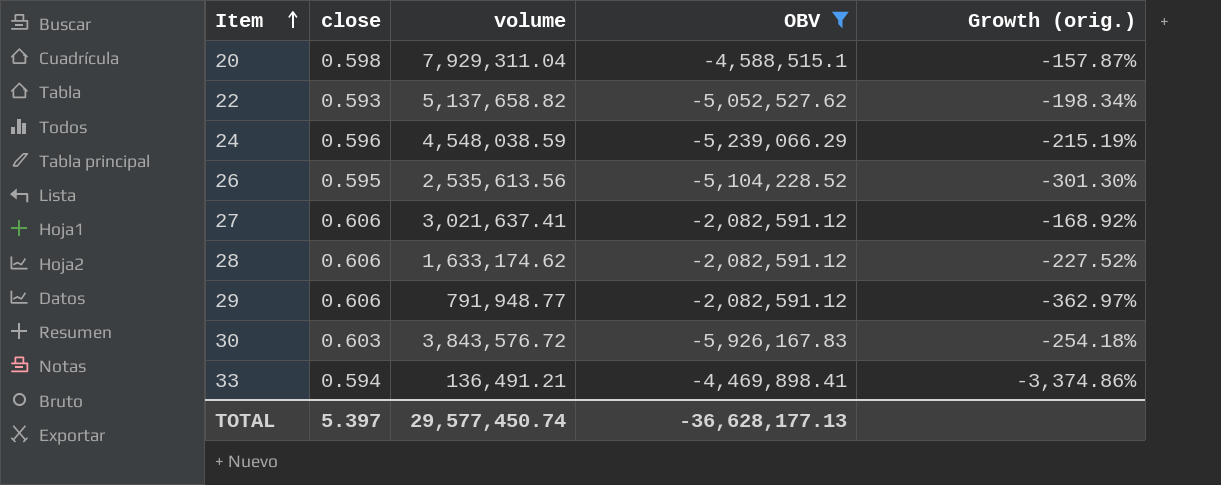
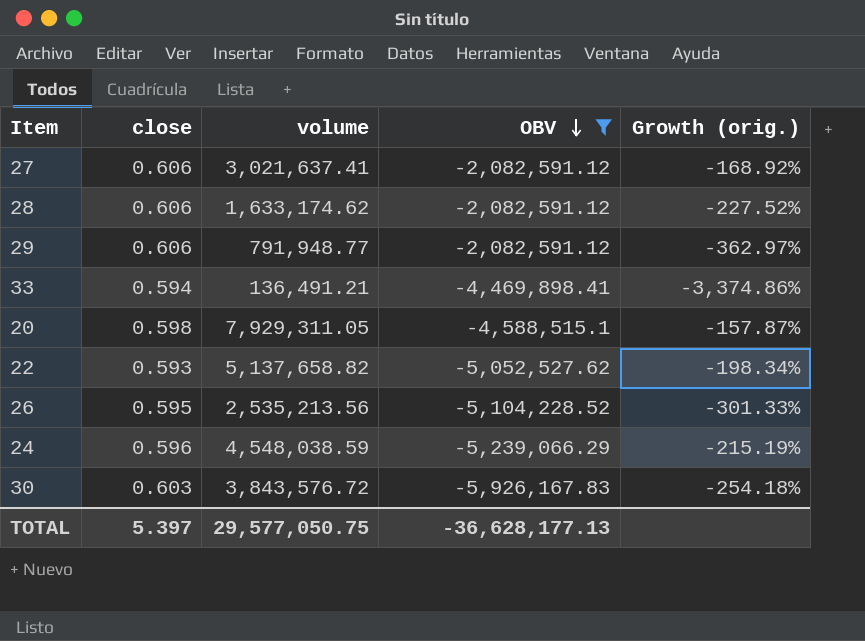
row order: Item ascending -> OBV descending
20 | volume: 7,929,311.04 -> 7,929,311.05
26 | volume: 2,535,613.56 -> 2,535,213.56
26 | Growth (orig.): -301.30% -> -301.33%
TOTAL | volume: 29,577,450.74 -> 29,577,050.75

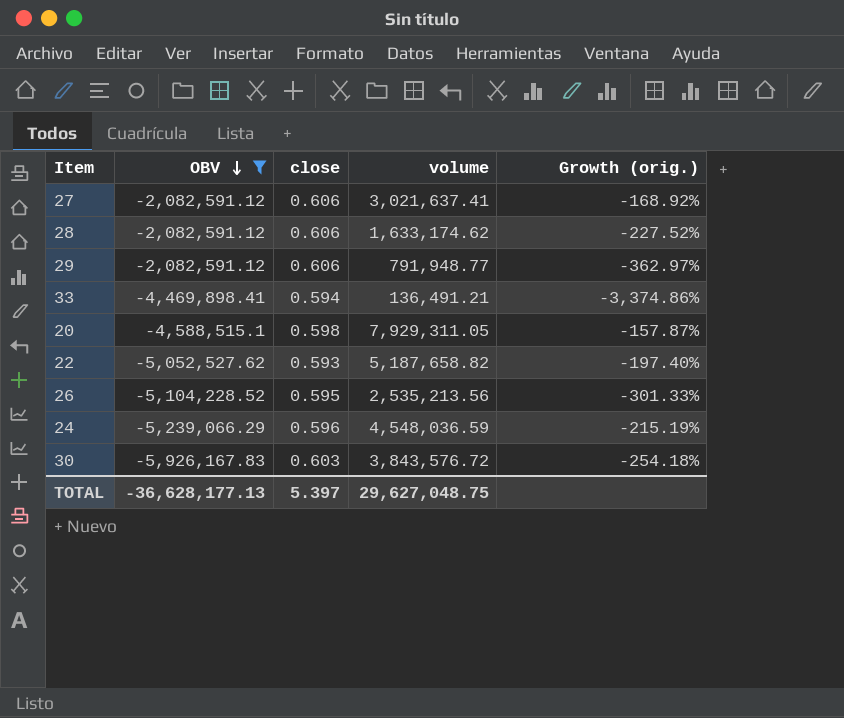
column OBV | position: 4 -> 2
22 | volume: 5,137,658.82 -> 5,187,658.82
22 | Growth (orig.): -198.34% -> -197.40%
24 | volume: 4,548,038.59 -> 4,548,036.59
TOTAL | volume: 29,577,050.75 -> 29,627,048.75

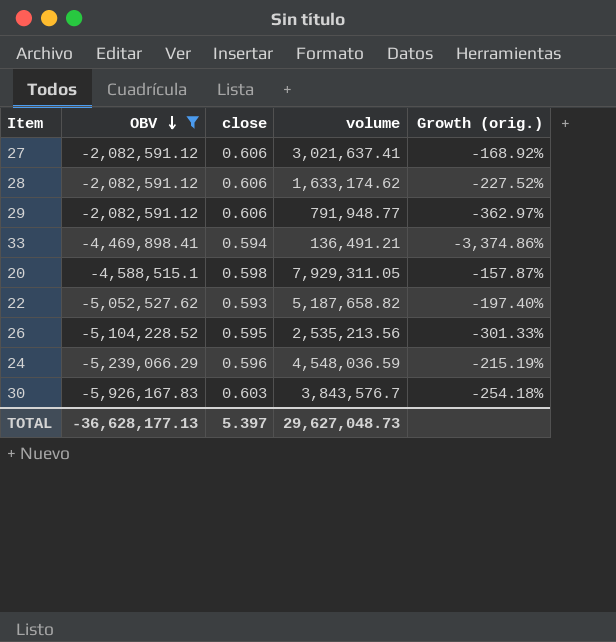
30 | volume: 3,843,576.72 -> 3,843,576.7
TOTAL | volume: 29,627,048.75 -> 29,627,048.73

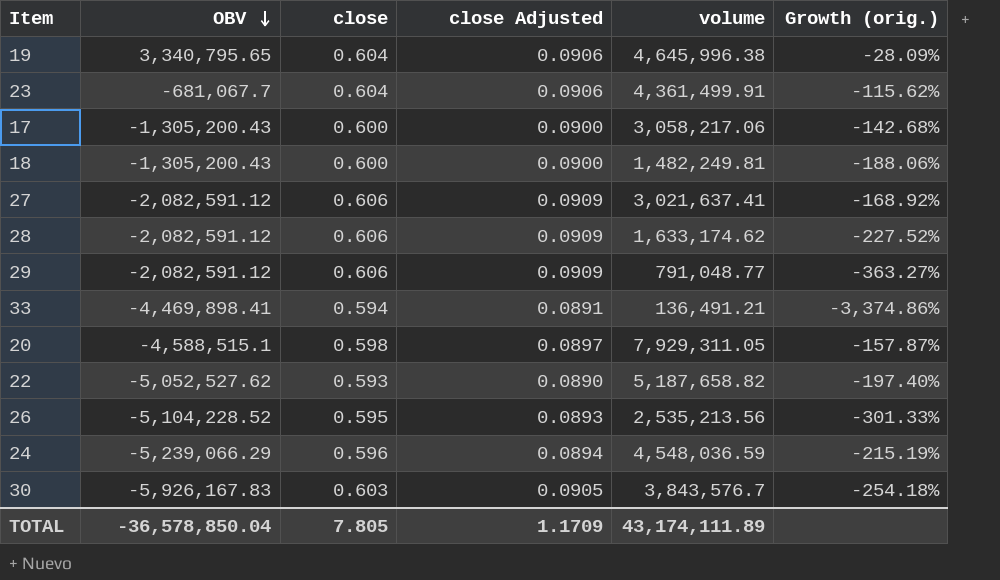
filter: OBV <= -2,082,591.12 -> none
column close Adjusted | formula: none -> [close] * 0.15
29 | volume: 791,948.77 -> 791,048.77
29 | Growth (orig.): -362.97% -> -363.27%
TOTAL | OBV: -36,628,177.13 -> -36,578,850.04
TOTAL | close: 5.397 -> 7.805
TOTAL | volume: 29,627,048.73 -> 43,174,111.89

